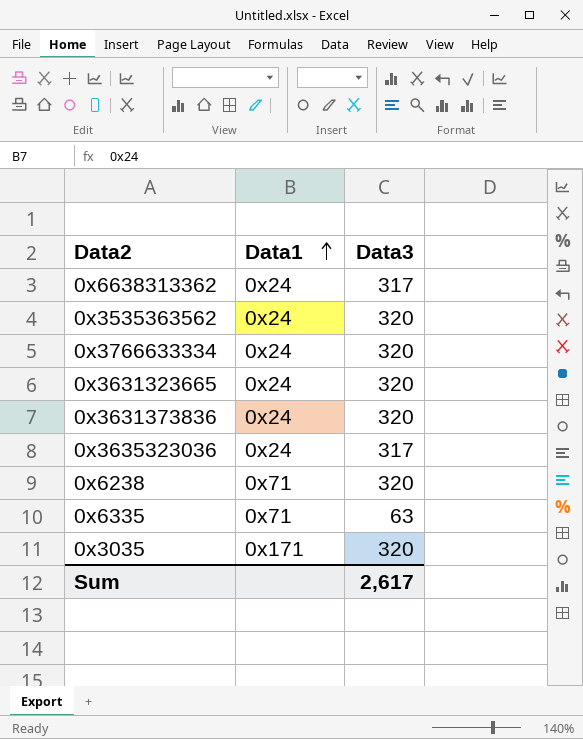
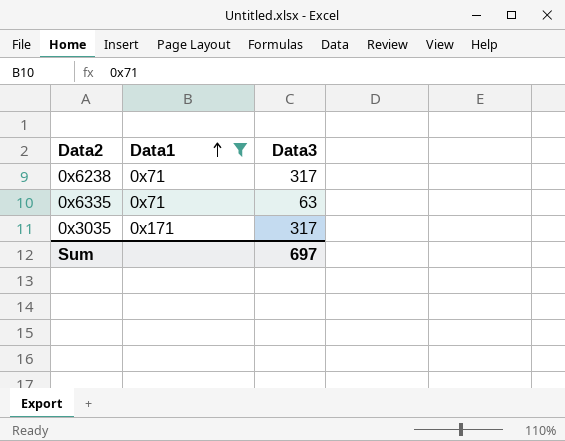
filter: none -> Data1 != 0x24
0x6238 | Data3: 320 -> 317
0x3035 | Data3: 320 -> 317
Sum | Data3: 2,617 -> 697

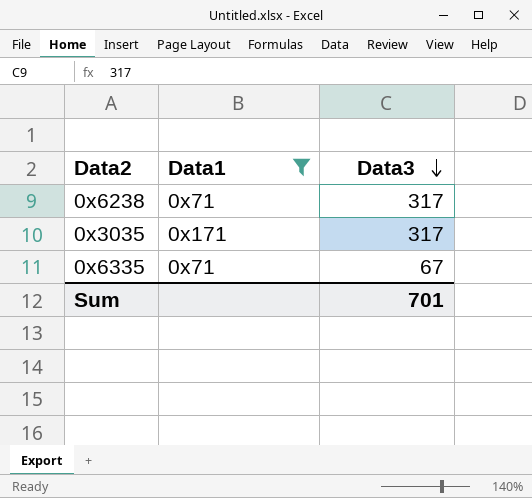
row order: Data1 ascending -> Data3 descending
0x6335 | Data3: 63 -> 67
Sum | Data3: 697 -> 701

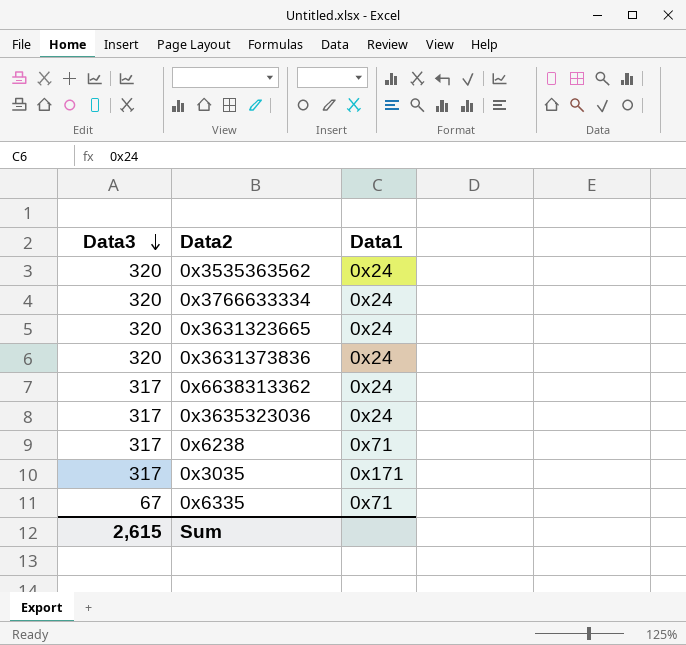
filter: Data1 != 0x24 -> none
column Data3 | position: 3 -> 1
Sum | Data3: 701 -> 2,615

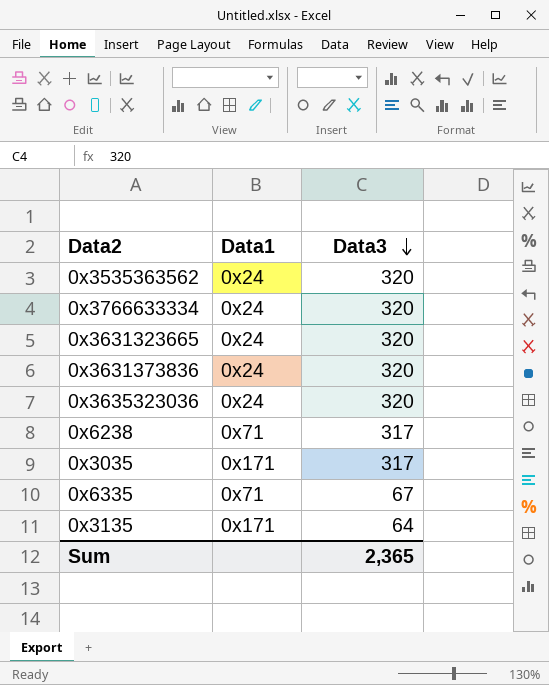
column Data3 | position: 1 -> 3
row 0x6638313362: 317 | 0x24 -> none
0x3635323036 | Data3: 317 -> 320
row 0x3135: none -> 0x171 | 64
Sum | Data3: 2,615 -> 2,365

